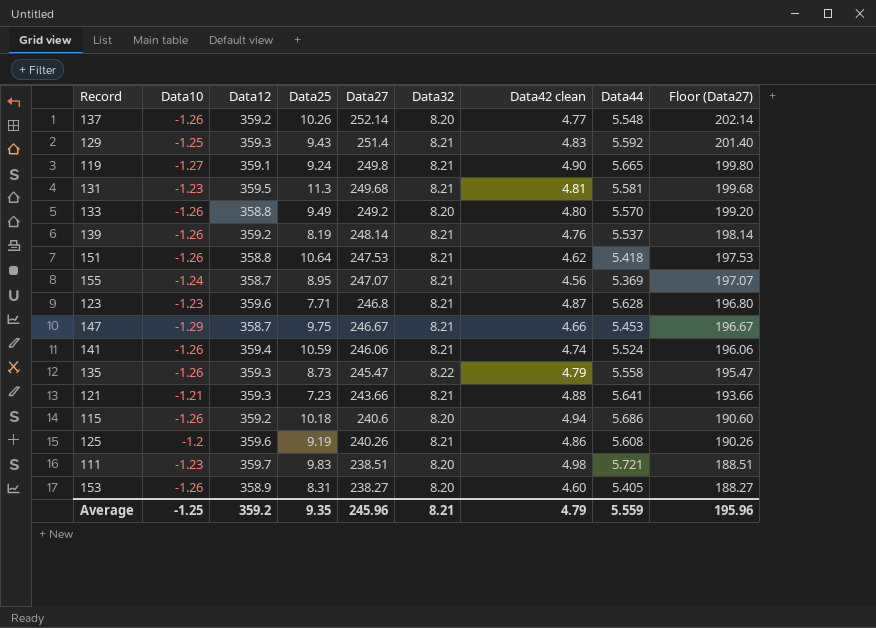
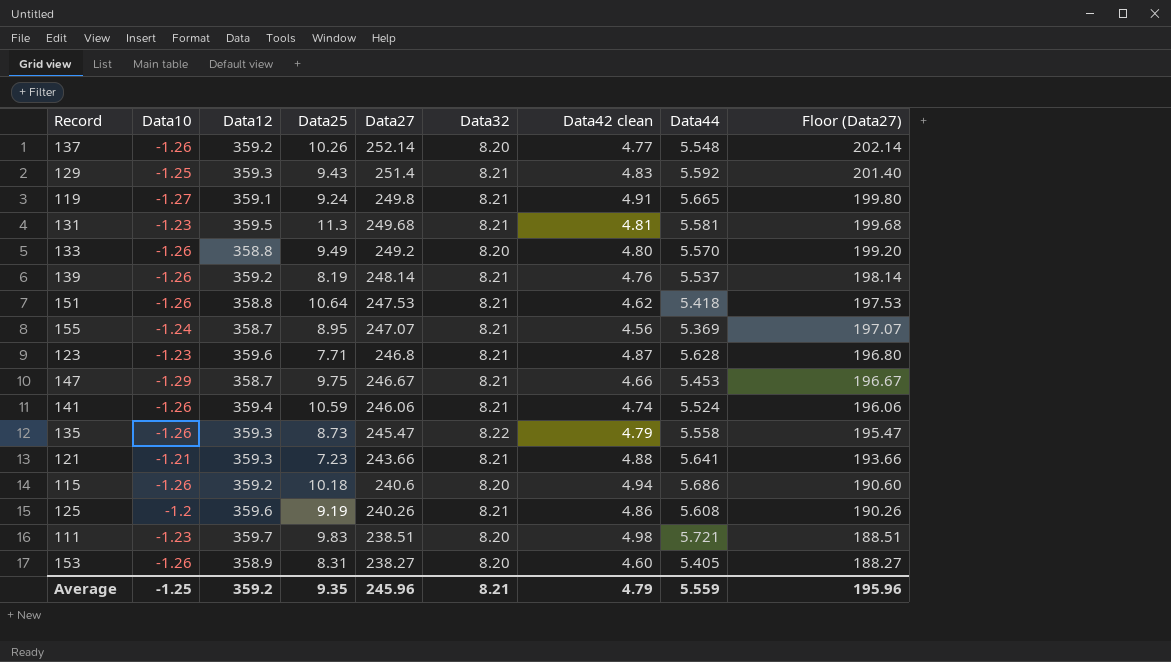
119 | Data42 clean: 4.90 -> 4.91

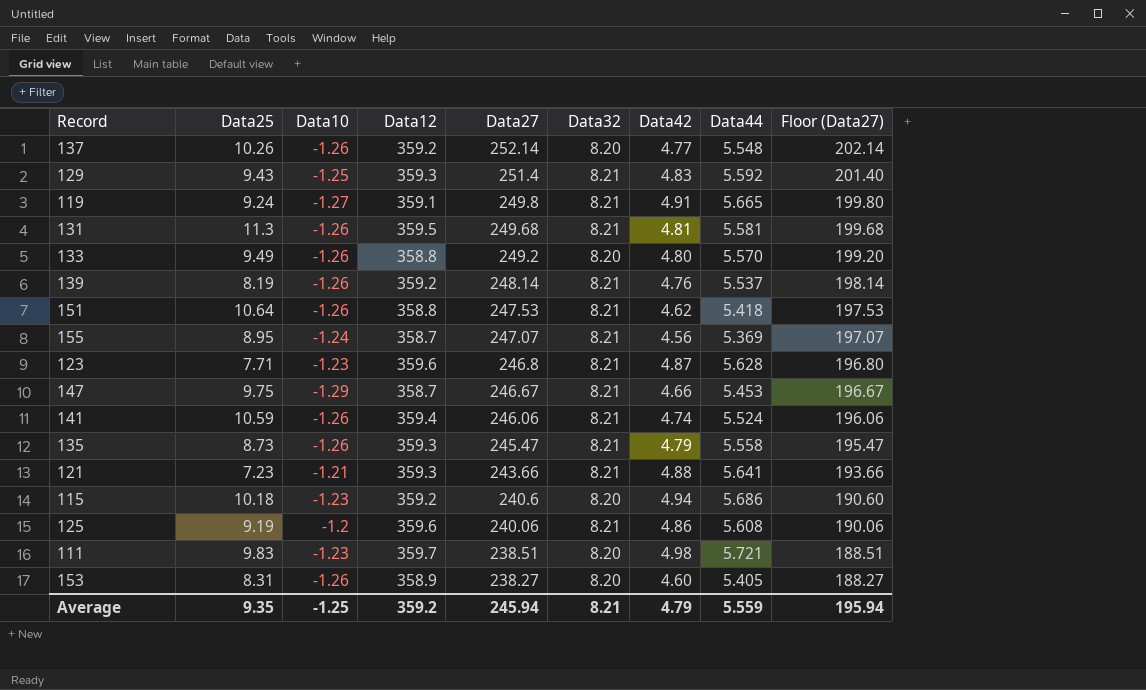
column Data25 | position: 4 -> 2
column name: Data42 clean -> Data42
131 | Data10: -1.23 -> -1.26
135 | Data32: 8.22 -> 8.21
115 | Data10: -1.26 -> -1.23
125 | Data27: 240.26 -> 240.06
125 | Floor (Data27): 190.26 -> 190.06
Average | Data27: 245.96 -> 245.94
Average | Floor (Data27): 195.96 -> 195.94

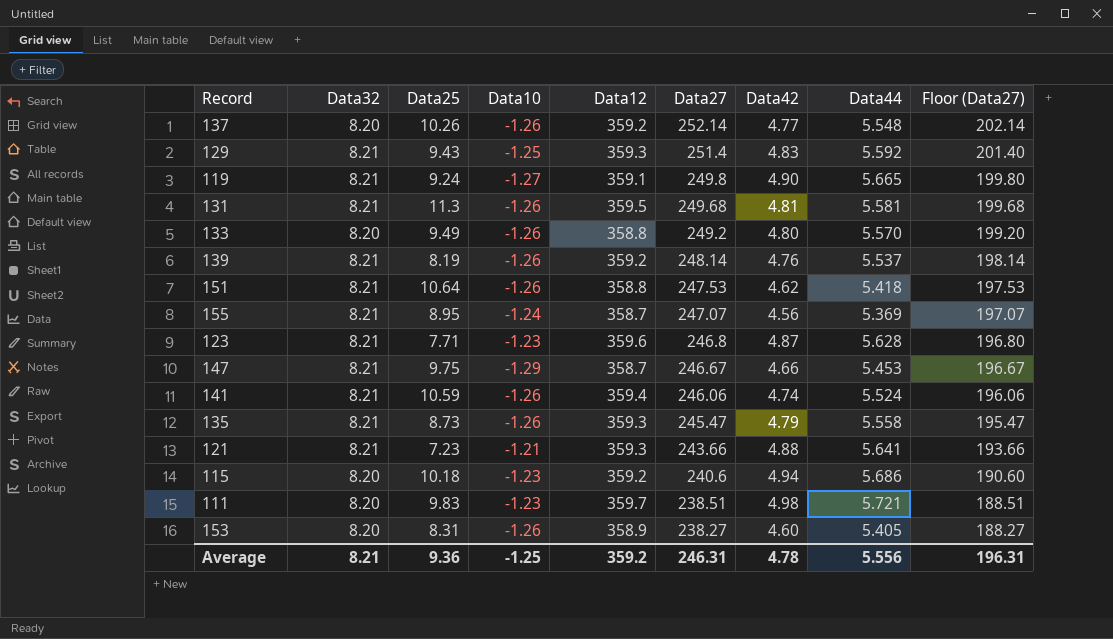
column Data32 | position: 6 -> 2
row 125: 9.19 | -1.2 | 359.6 | 240.06 | 8.21 | 4.86 | 5.608 | 190.06 -> none
119 | Data42: 4.91 -> 4.90
Average | Data25: 9.35 -> 9.36
Average | Data27: 245.94 -> 246.31
Average | Data42: 4.79 -> 4.78
Average | Data44: 5.559 -> 5.556
Average | Floor (Data27): 195.94 -> 196.31

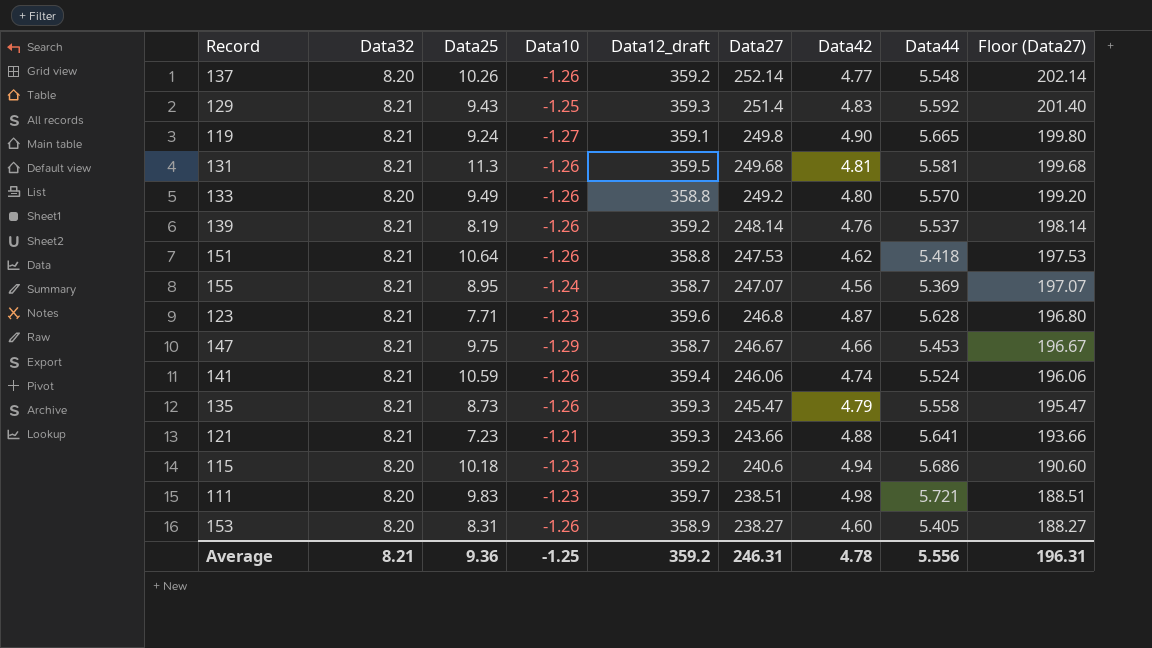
column name: Data12 -> Data12_draft

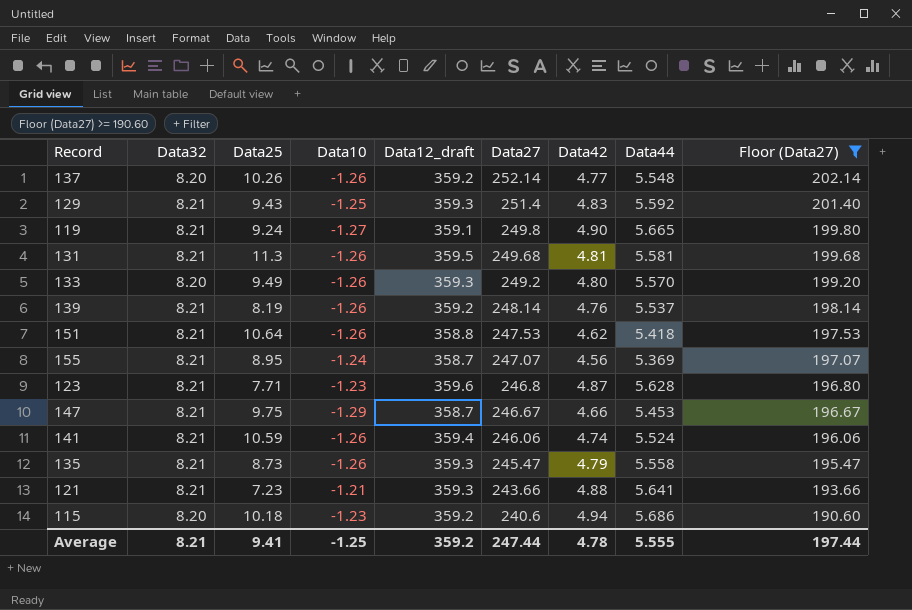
filter: none -> Floor (Data27) >= 190.60
133 | Data12_draft: 358.8 -> 359.3
Average | Data25: 9.36 -> 9.41
Average | Data27: 246.31 -> 247.44
Average | Data44: 5.556 -> 5.555
Average | Floor (Data27): 196.31 -> 197.44

